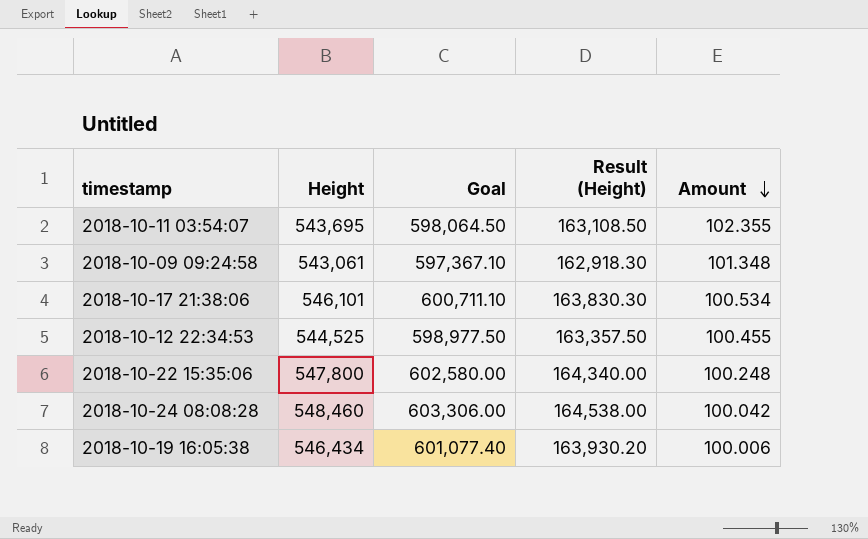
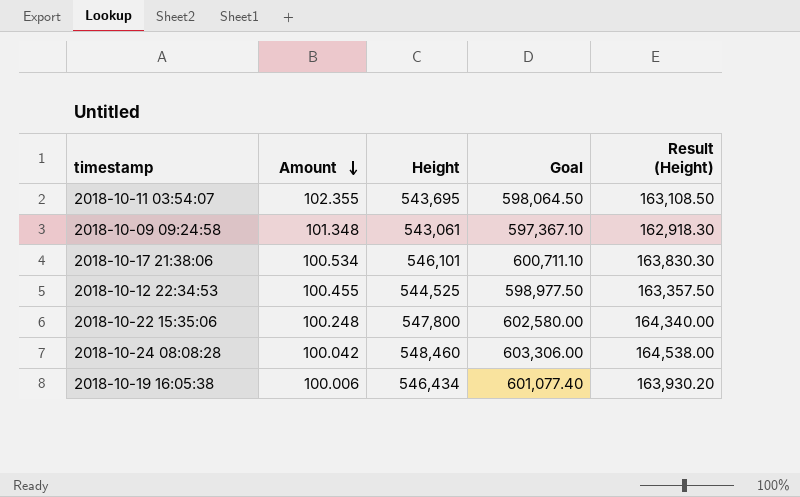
column Amount | position: 5 -> 2

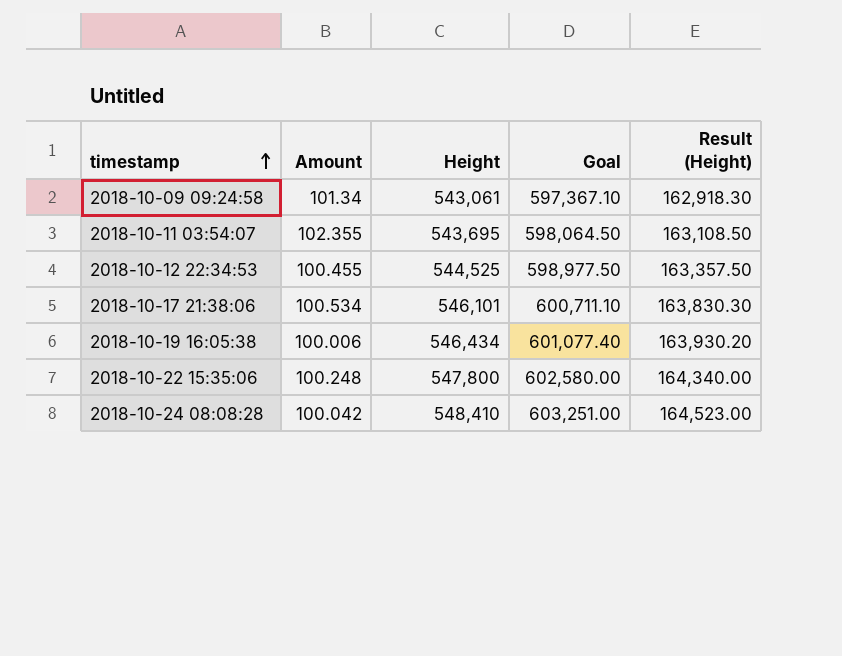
row order: Amount descending -> timestamp ascending
2018-10-09 09:24:58 | Amount: 101.348 -> 101.34
2018-10-24 08:08:28 | Height: 548,460 -> 548,410
2018-10-24 08:08:28 | Goal: 603,306.00 -> 603,251.00
2018-10-24 08:08:28 | Result (Height): 164,538.00 -> 164,523.00

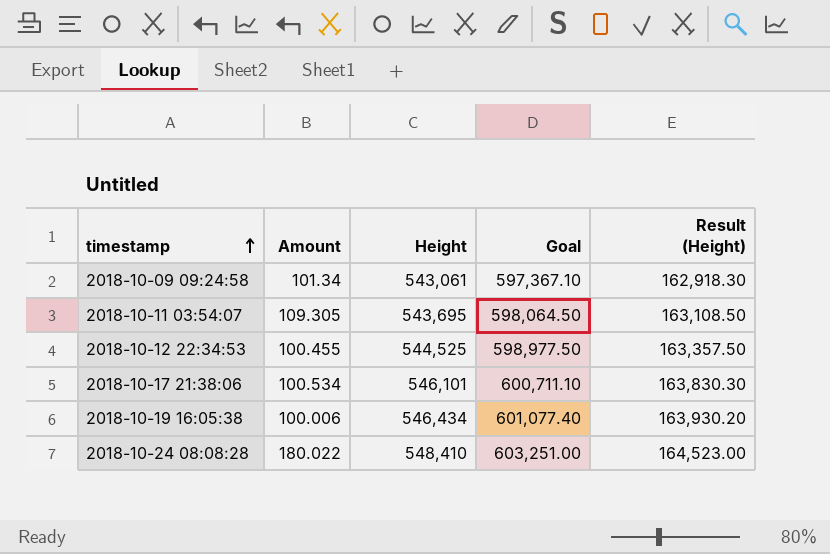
row 2018-10-22 15:35:06: 100.248 | 547,800 | 602,580.00 | 164,340.00 -> none
2018-10-11 03:54:07 | Amount: 102.355 -> 109.305
2018-10-24 08:08:28 | Amount: 100.042 -> 180.022

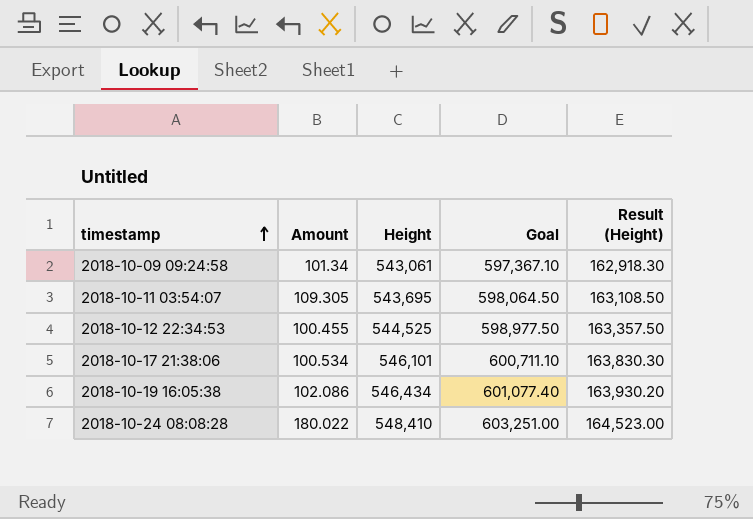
2018-10-19 16:05:38 | Amount: 100.006 -> 102.086

